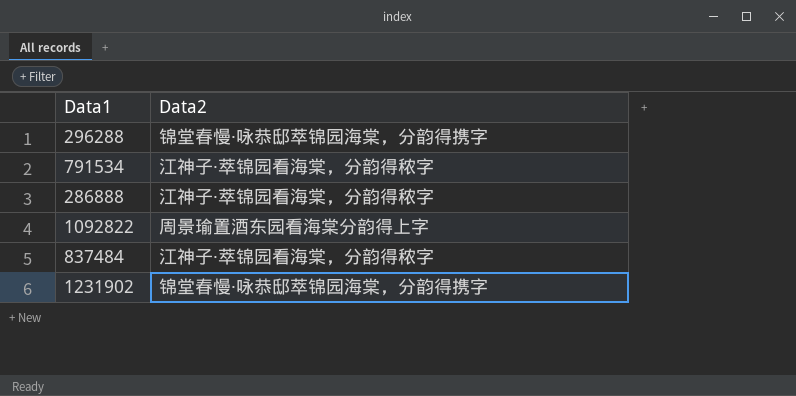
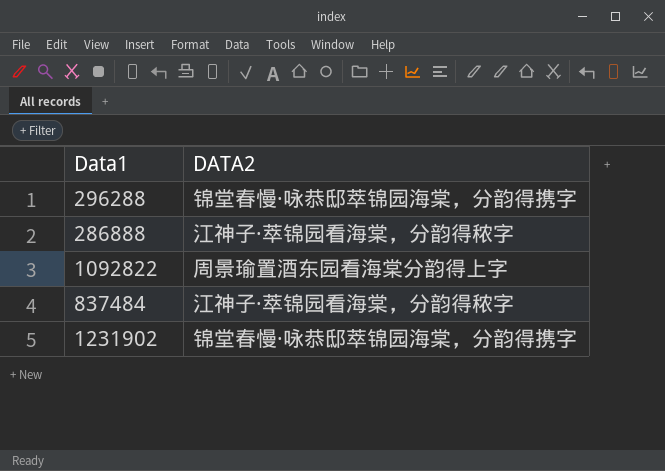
column name: Data2 -> DATA2
row 791534: 江神子·萃锦园看海棠，分韵得秾字 -> none

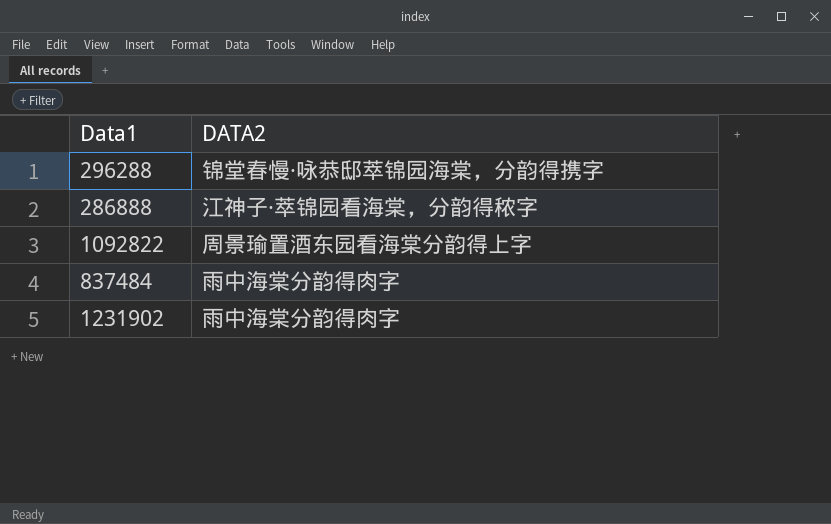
837484 | DATA2: 江神子·萃锦园看海棠，分韵得秾字 -> 雨中海棠分韵得肉字
1231902 | DATA2: 锦堂春慢·咏恭邸萃锦园海棠，分韵得携字 -> 雨中海棠分韵得肉字

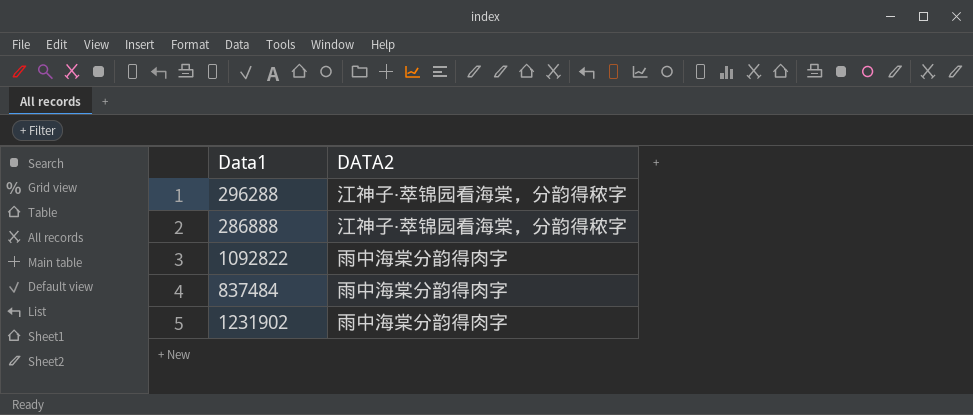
296288 | DATA2: 锦堂春慢·咏恭邸萃锦园海棠，分韵得携字 -> 江神子·萃锦园看海棠，分韵得秾字
1092822 | DATA2: 周景瑜置酒东园看海棠分韵得上字 -> 雨中海棠分韵得肉字

